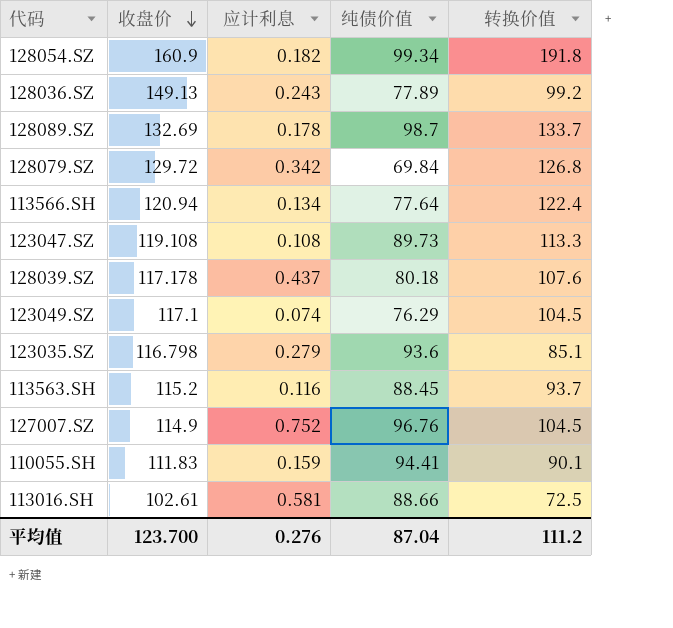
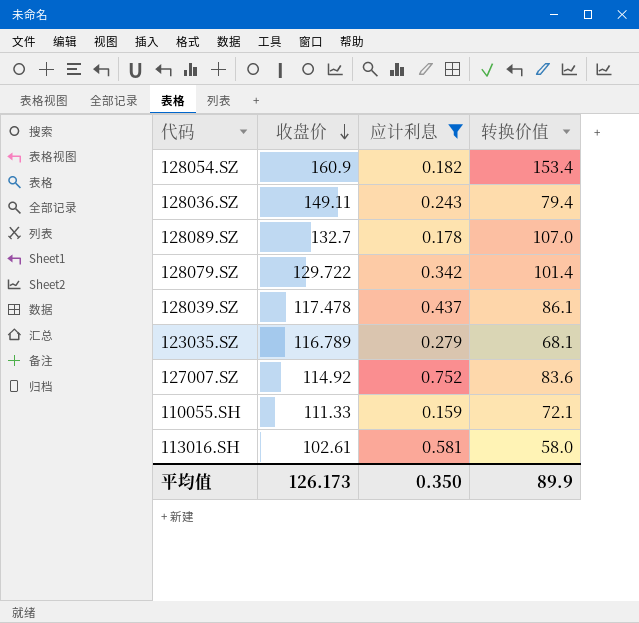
filter: none -> 应计利息 >= 0.159
column 纯债价值 | position: 4 -> none
128054.SZ | 转换价值: 191.8 -> 153.4
128036.SZ | 收盘价: 149.13 -> 149.11
128036.SZ | 转换价值: 99.2 -> 79.4
128089.SZ | 收盘价: 132.69 -> 132.7
128089.SZ | 转换价值: 133.7 -> 107.0
128079.SZ | 收盘价: 129.72 -> 129.722
128079.SZ | 转换价值: 126.8 -> 101.4
128039.SZ | 收盘价: 117.178 -> 117.478
128039.SZ | 转换价值: 107.6 -> 86.1
123035.SZ | 收盘价: 116.798 -> 116.789
123035.SZ | 转换价值: 85.1 -> 68.1
127007.SZ | 收盘价: 114.9 -> 114.92
127007.SZ | 转换价值: 104.5 -> 83.6
110055.SH | 收盘价: 111.83 -> 111.33
110055.SH | 转换价值: 90.1 -> 72.1
113016.SH | 转换价值: 72.5 -> 58.0
平均值 | 收盘价: 123.700 -> 126.173
平均值 | 应计利息: 0.276 -> 0.350
平均值 | 转换价值: 111.2 -> 89.9

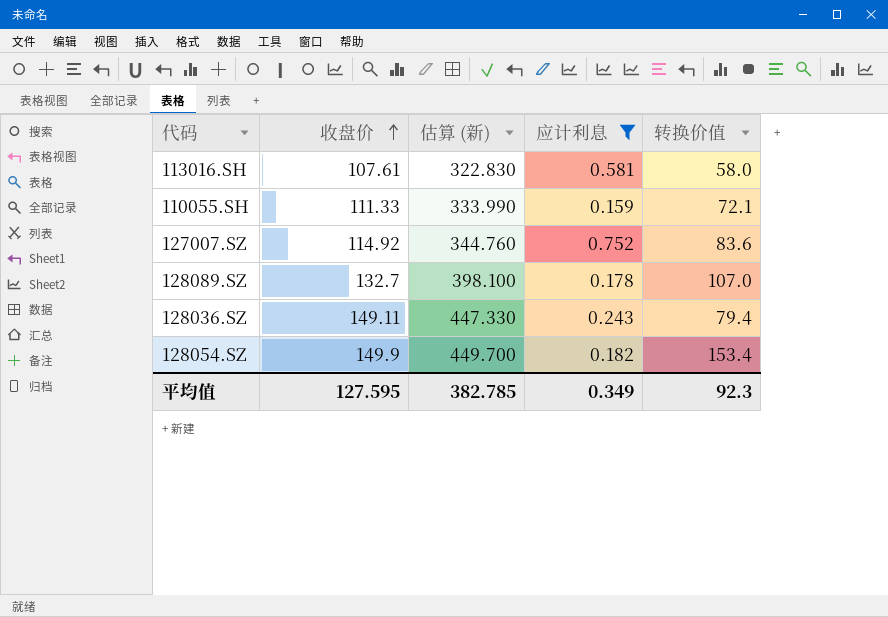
row order: 收盘价 descending -> 收盘价 ascending
column 估算 (新) | formula: none -> [收盘价] * 3
row 128079.SZ: 129.722 | 0.342 | 101.4 -> none
row 128039.SZ: 117.478 | 0.437 | 86.1 -> none
row 123035.SZ: 116.789 | 0.279 | 68.1 -> none
113016.SH | 收盘价: 102.61 -> 107.61
128054.SZ | 收盘价: 160.9 -> 149.9
平均值 | 收盘价: 126.173 -> 127.595
平均值 | 应计利息: 0.350 -> 0.349
平均值 | 转换价值: 89.9 -> 92.3

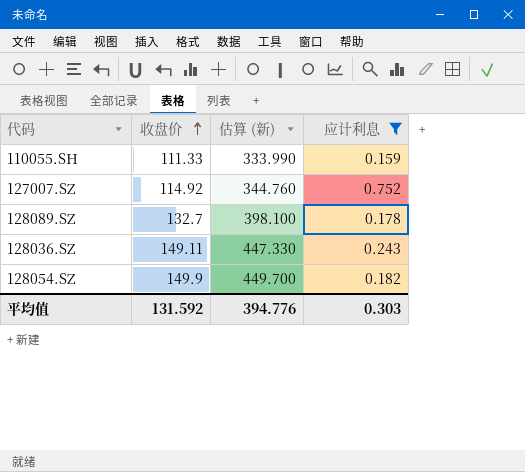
column 转换价值 | position: 5 -> none
row 113016.SH: 107.61 | 322.830 | 0.581 | 58.0 -> none
平均值 | 收盘价: 127.595 -> 131.592
平均值 | 估算 (新): 382.785 -> 394.776
平均值 | 应计利息: 0.349 -> 0.303

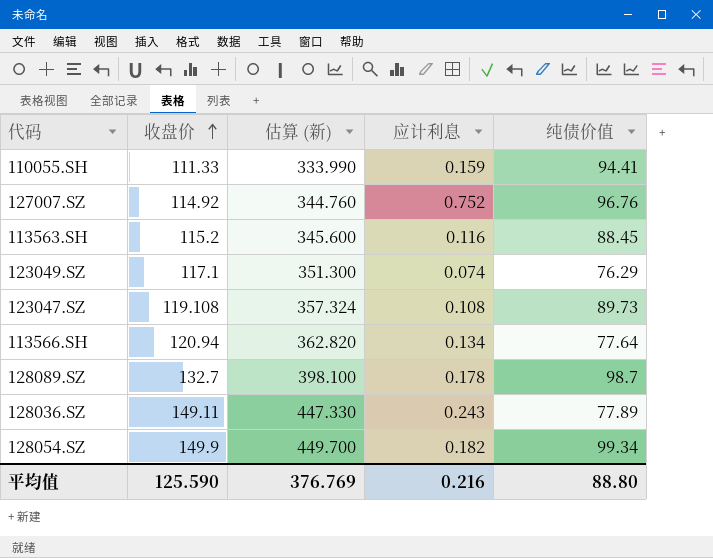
filter: 应计利息 >= 0.159 -> none
column 纯债价值 | position: none -> 5
平均值 | 收盘价: 131.592 -> 125.590
平均值 | 估算 (新): 394.776 -> 376.769
平均值 | 应计利息: 0.303 -> 0.216

